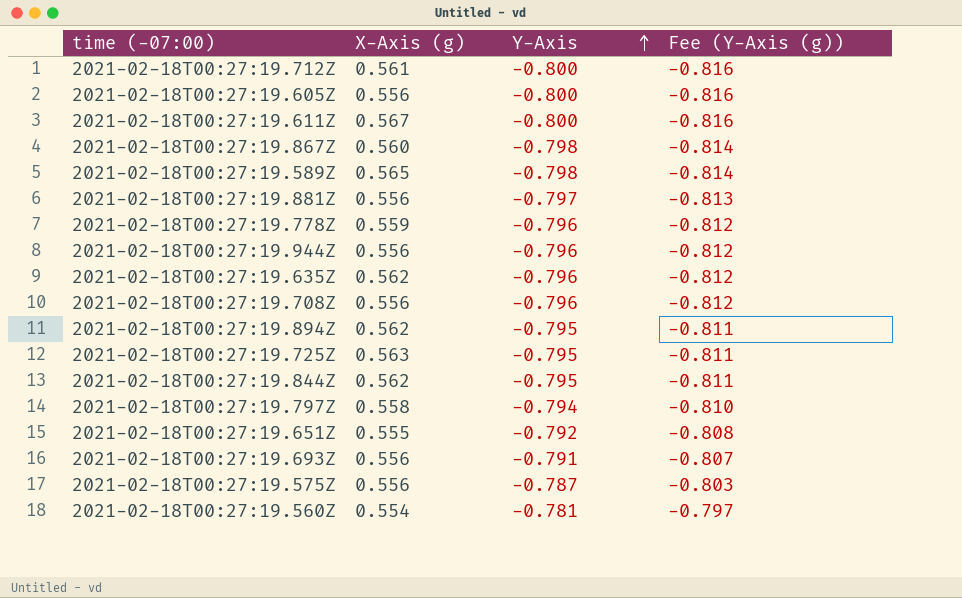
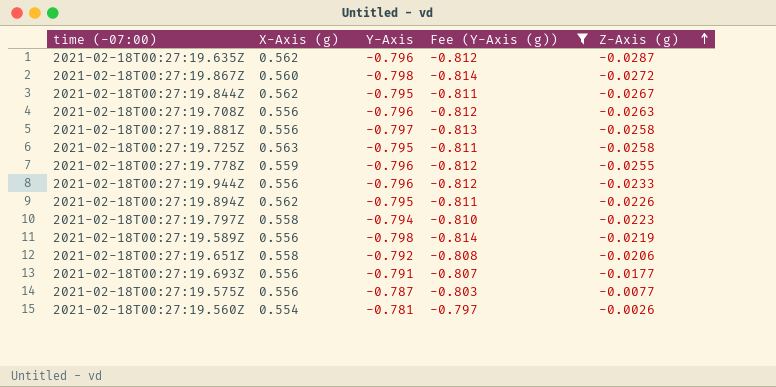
filter: none -> Fee (Y-Axis (g)) != -0.816
row order: Y-Axis ascending -> Z-Axis (g) ascending
column Z-Axis (g) | position: none -> 5
2021-02-18T00:27:19.589Z | X-Axis (g): 0.565 -> 0.556
2021-02-18T00:27:19.651Z | X-Axis (g): 0.555 -> 0.558

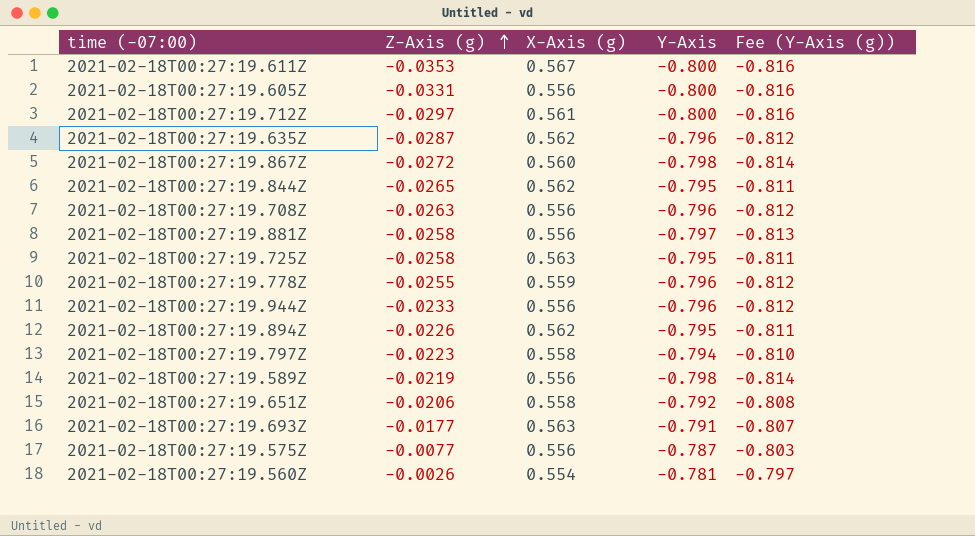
filter: Fee (Y-Axis (g)) != -0.816 -> none
column Z-Axis (g) | position: 5 -> 2
2021-02-18T00:27:19.844Z | Z-Axis (g): -0.0267 -> -0.0265
2021-02-18T00:27:19.693Z | X-Axis (g): 0.556 -> 0.563

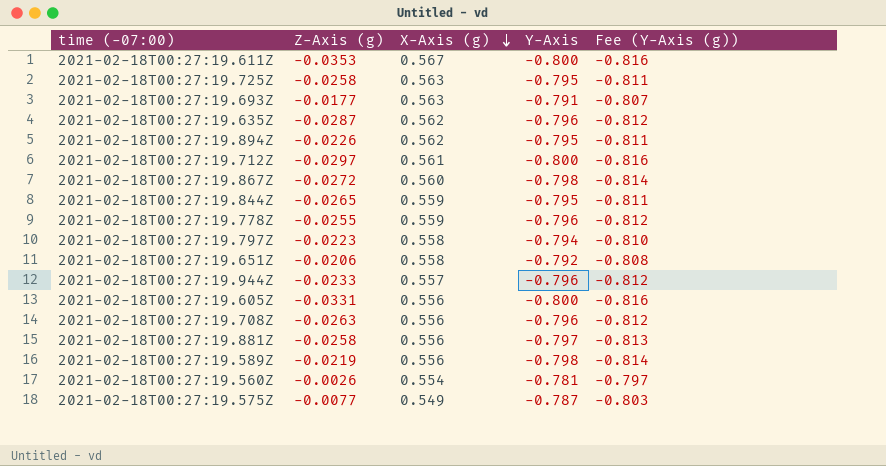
row order: Z-Axis (g) ascending -> X-Axis (g) descending
2021-02-18T00:27:19.844Z | X-Axis (g): 0.562 -> 0.559
2021-02-18T00:27:19.944Z | X-Axis (g): 0.556 -> 0.557
2021-02-18T00:27:19.575Z | X-Axis (g): 0.556 -> 0.549

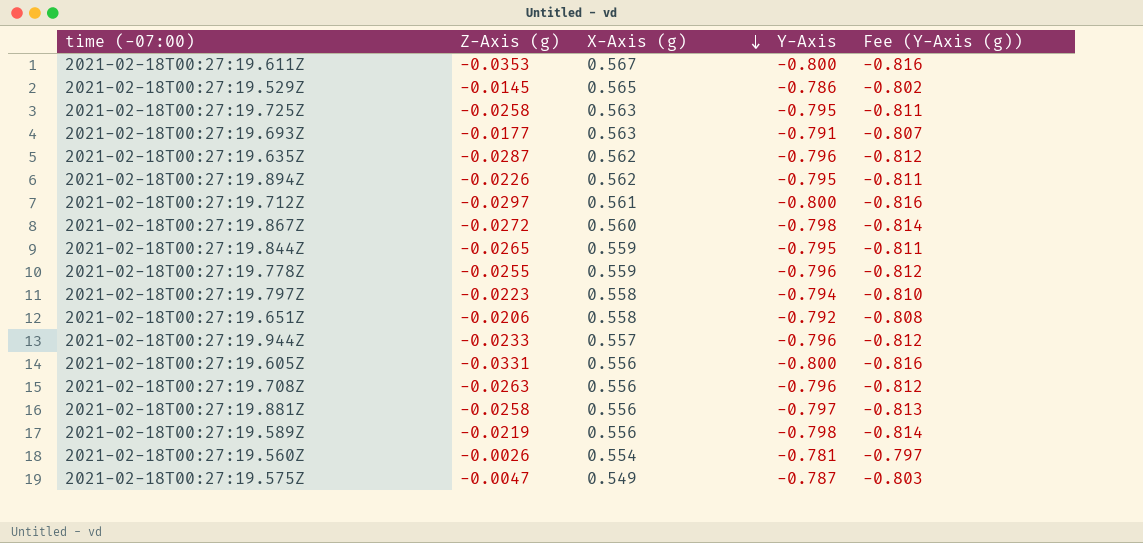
row 2021-02-18T00:27:19.529Z: none -> -0.0145 | 0.565 | -0.786 | -0.802
2021-02-18T00:27:19.575Z | Z-Axis (g): -0.0077 -> -0.0047

